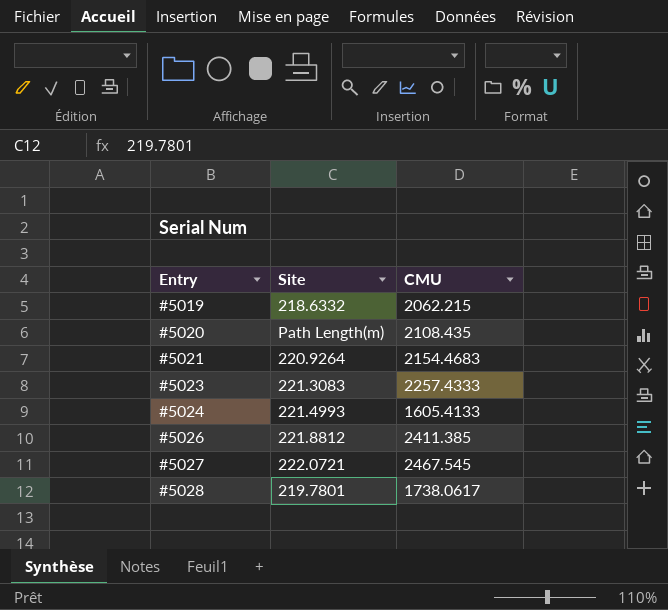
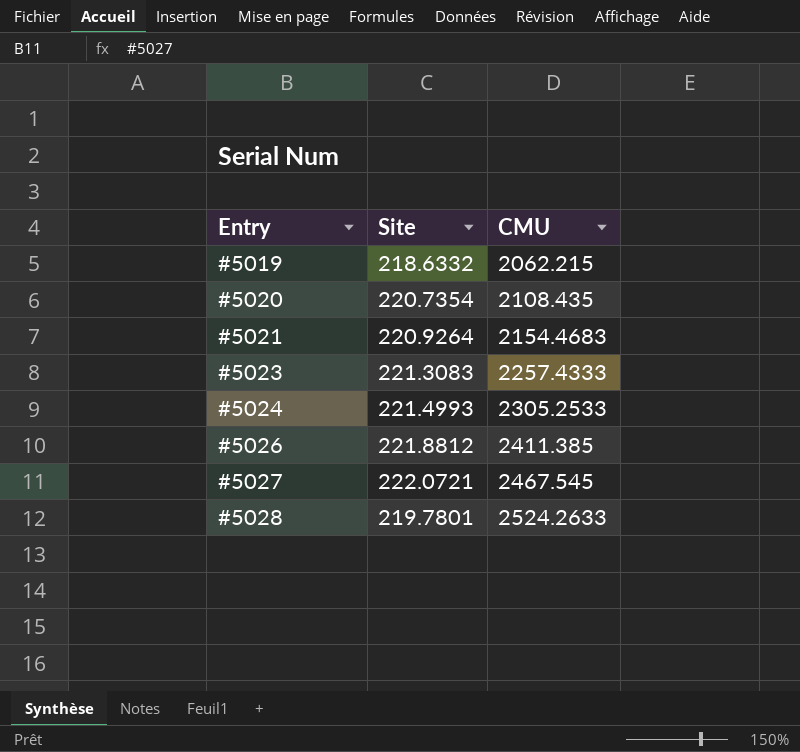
#5020 | Site: Path Length(m) -> 220.7354
#5024 | CMU: 1605.4133 -> 2305.2533
#5028 | CMU: 1738.0617 -> 2524.2633

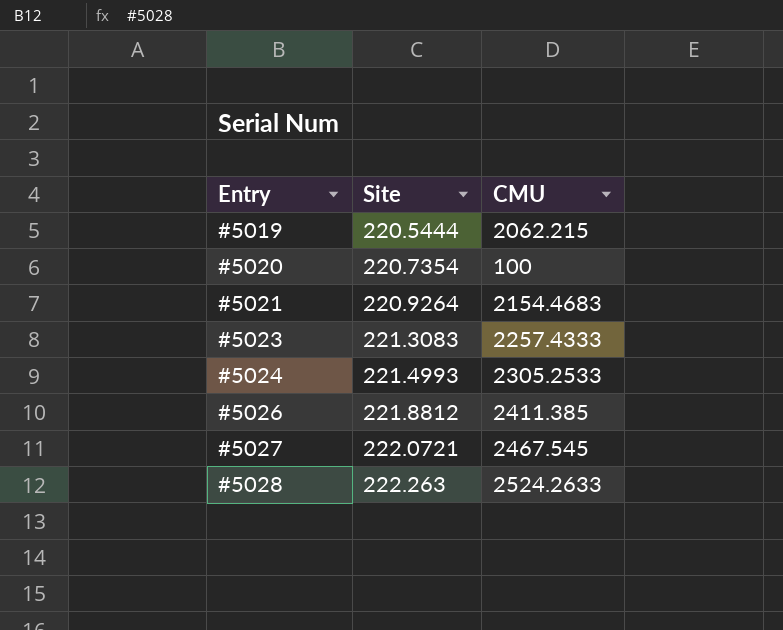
#5019 | Site: 218.6332 -> 220.5444
#5020 | CMU: 2108.435 -> 100
#5028 | Site: 219.7801 -> 222.263

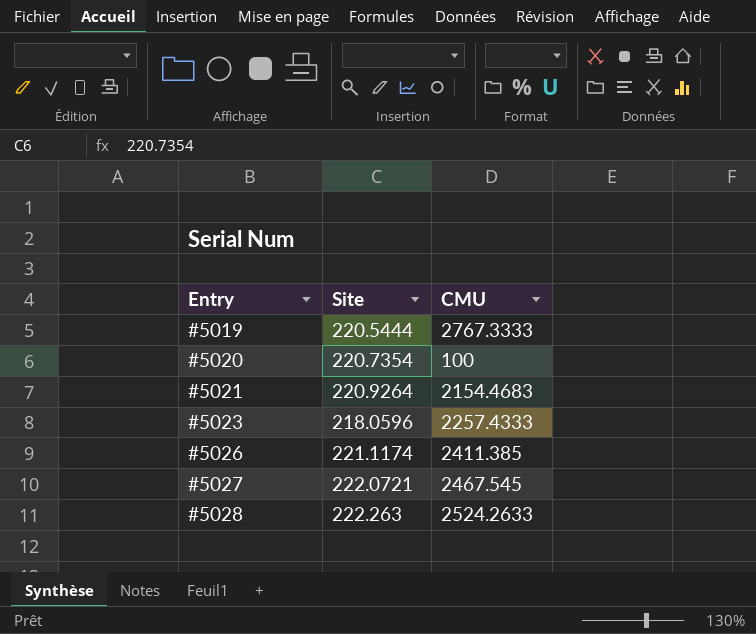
row #5024: 221.4993 | 2305.2533 -> none
#5019 | CMU: 2062.215 -> 2767.3333
#5023 | Site: 221.3083 -> 218.0596
#5026 | Site: 221.8812 -> 221.1174

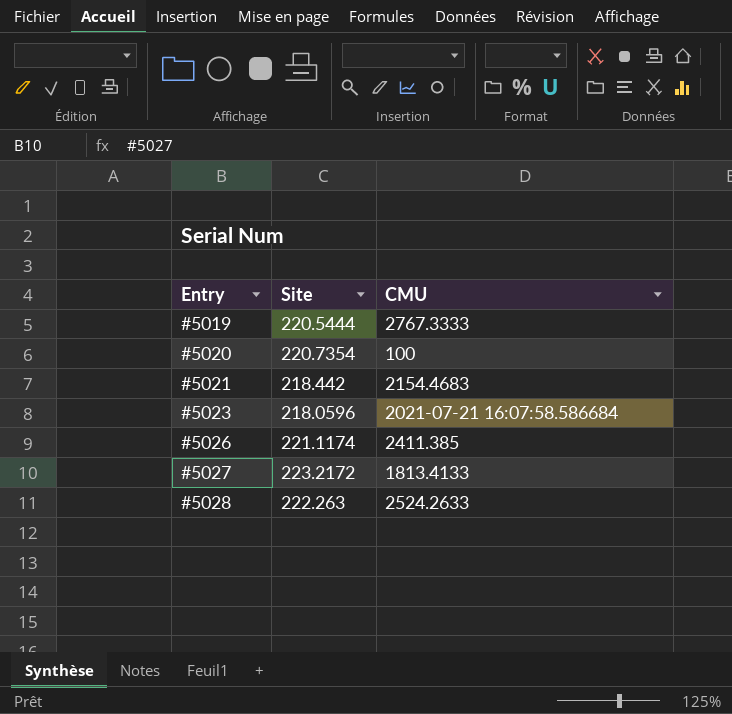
#5021 | Site: 220.9264 -> 218.442
#5023 | CMU: 2257.4333 -> 2021-07-21 16:07:58.586684
#5027 | Site: 222.0721 -> 223.2172
#5027 | CMU: 2467.545 -> 1813.4133

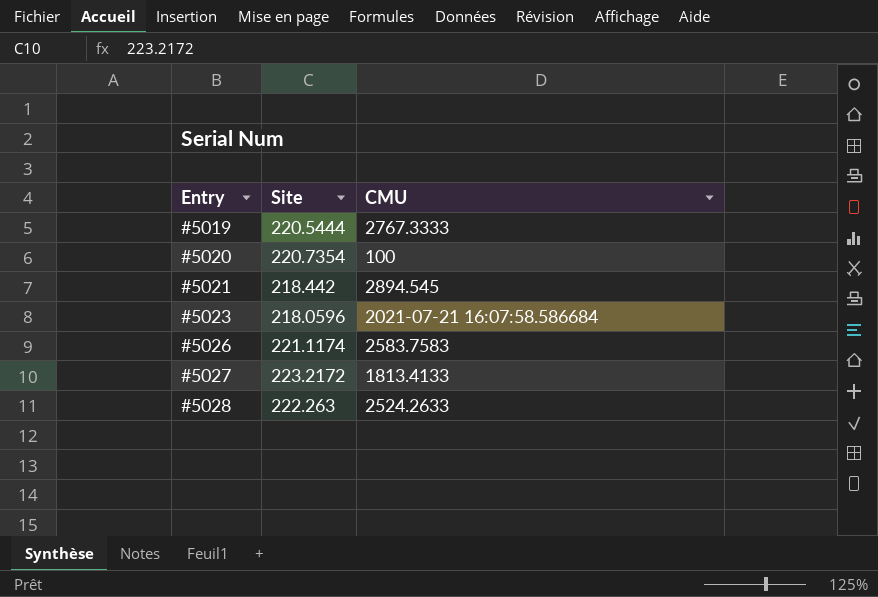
#5021 | CMU: 2154.4683 -> 2894.545
#5026 | CMU: 2411.385 -> 2583.7583

